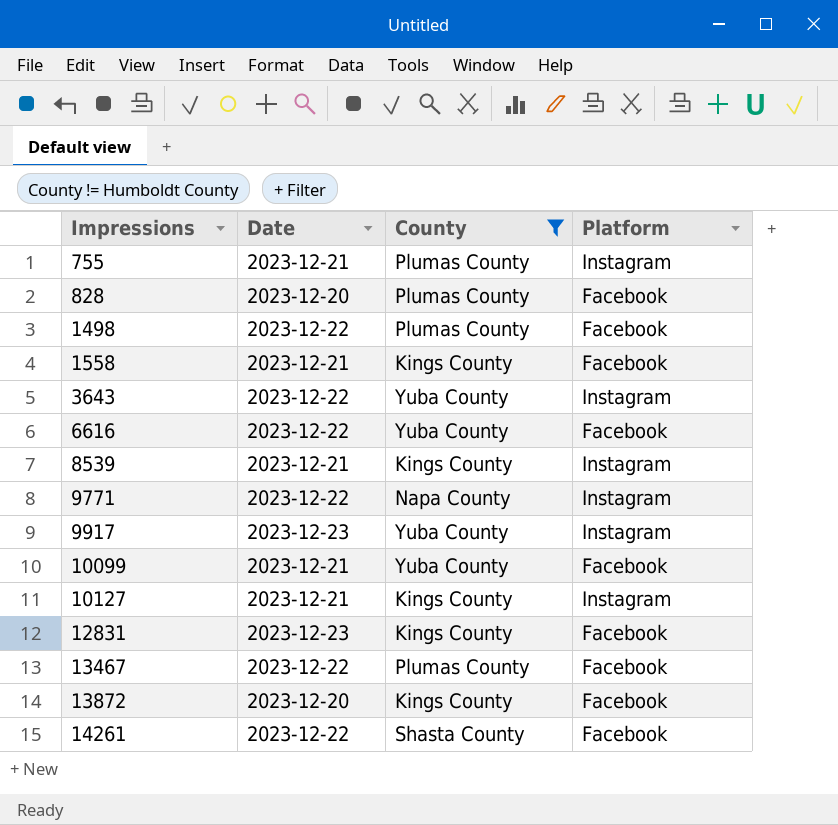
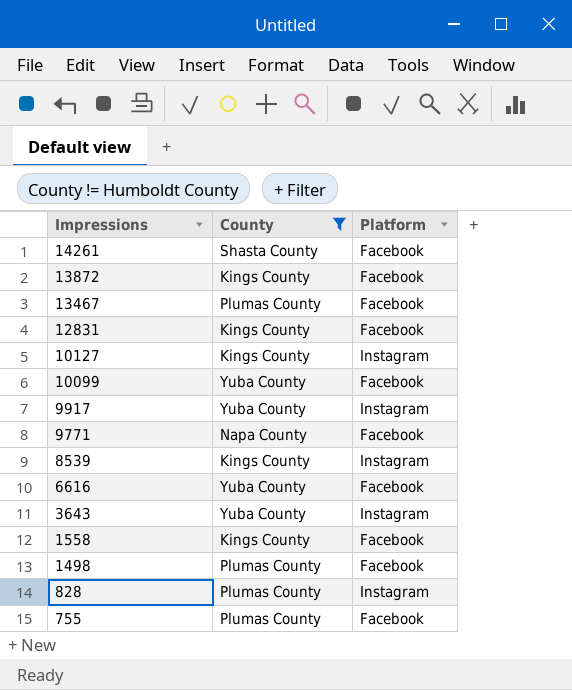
row order: Impressions ascending -> Impressions descending
column Date | position: 2 -> none
9771 | Platform: Instagram -> Facebook
828 | Platform: Facebook -> Instagram
755 | Platform: Instagram -> Facebook

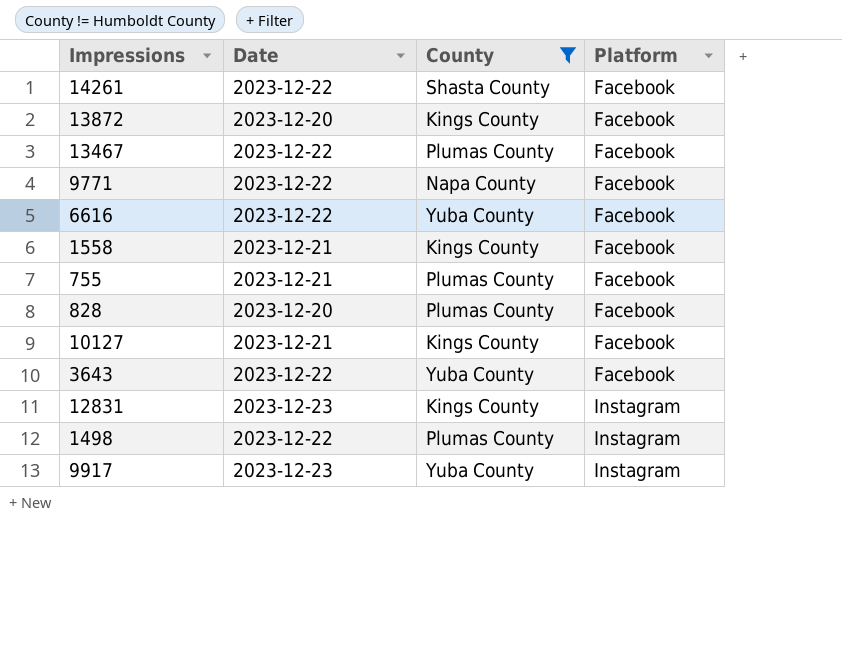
row order: Impressions descending -> Platform ascending
column Date | position: none -> 2
row 10099: Yuba County | Facebook -> none
row 8539: Kings County | Instagram -> none
828 | Platform: Instagram -> Facebook
10127 | Platform: Instagram -> Facebook
3643 | Platform: Instagram -> Facebook
12831 | Platform: Facebook -> Instagram
1498 | Platform: Facebook -> Instagram

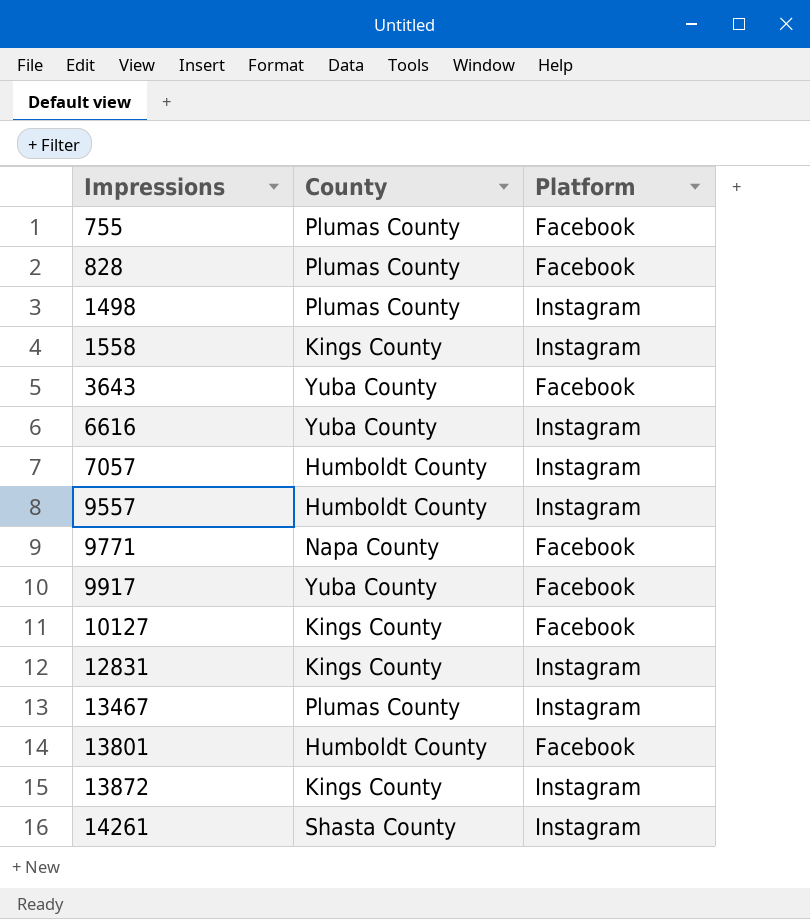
filter: County != Humboldt County -> none
row order: Platform ascending -> Impressions ascending
column Date | position: 2 -> none
1558 | Platform: Facebook -> Instagram
6616 | Platform: Facebook -> Instagram
9917 | Platform: Instagram -> Facebook
13467 | Platform: Facebook -> Instagram
13872 | Platform: Facebook -> Instagram
14261 | Platform: Facebook -> Instagram

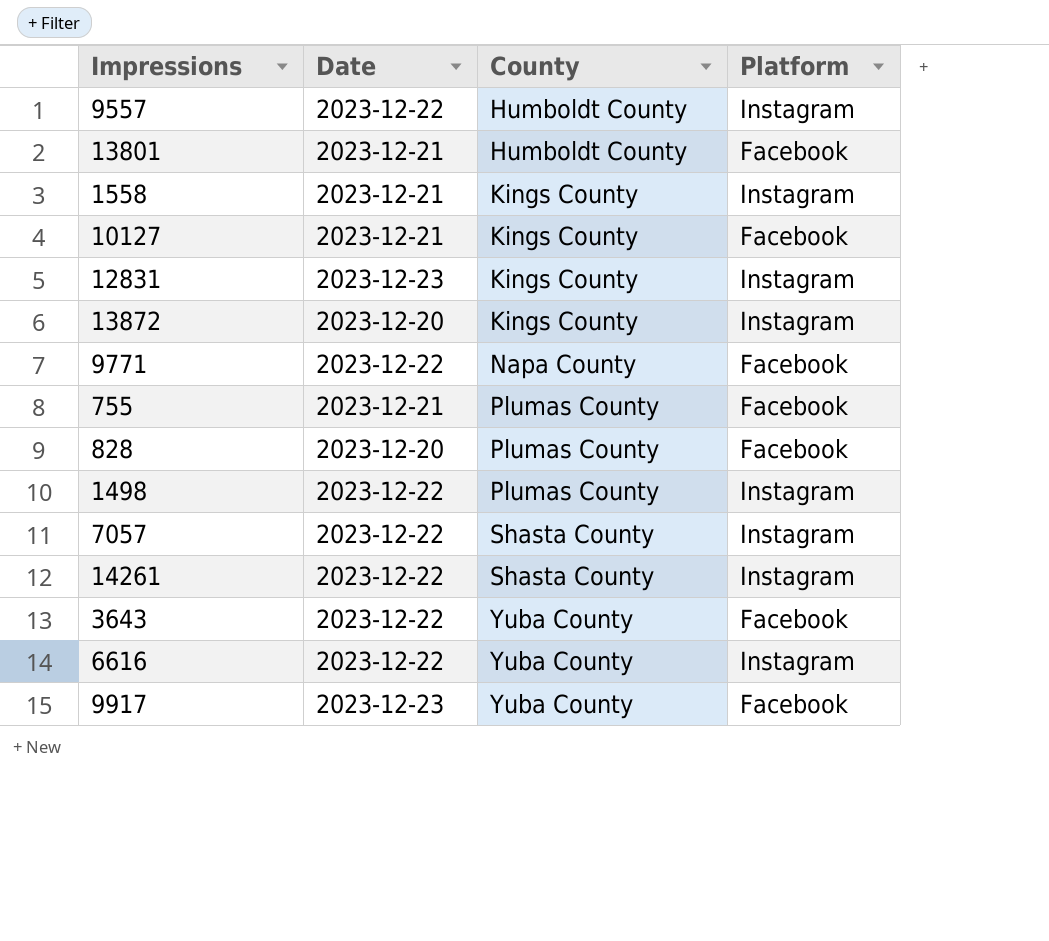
row order: Impressions ascending -> County ascending
column Date | position: none -> 2
row 13467: Plumas County | Instagram -> none
7057 | County: Humboldt County -> Shasta County

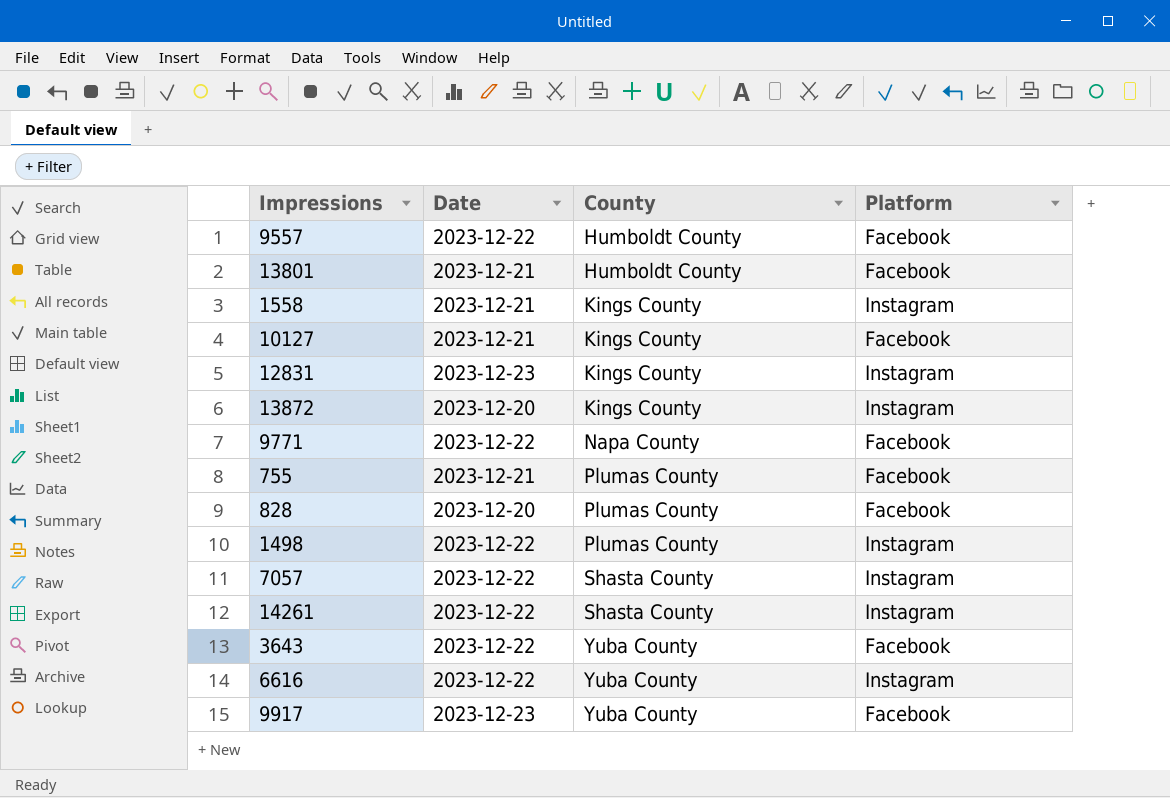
9557 | Platform: Instagram -> Facebook

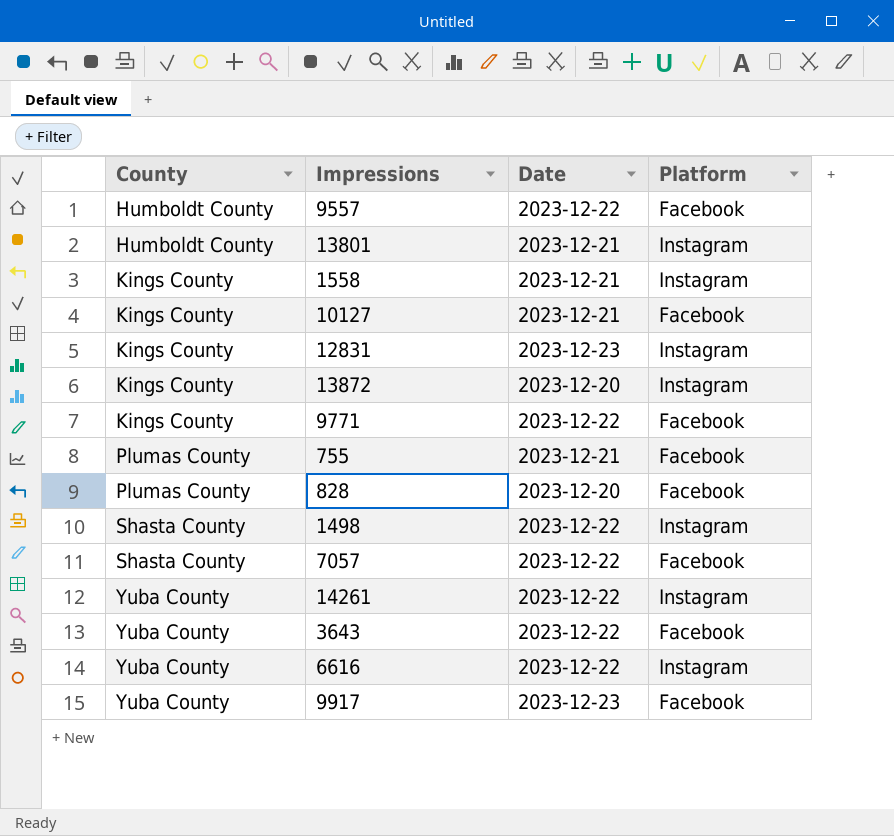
column County | position: 3 -> 1
13801 | Platform: Facebook -> Instagram
9771 | County: Napa County -> Kings County
1498 | County: Plumas County -> Shasta County
7057 | Platform: Instagram -> Facebook
14261 | County: Shasta County -> Yuba County

